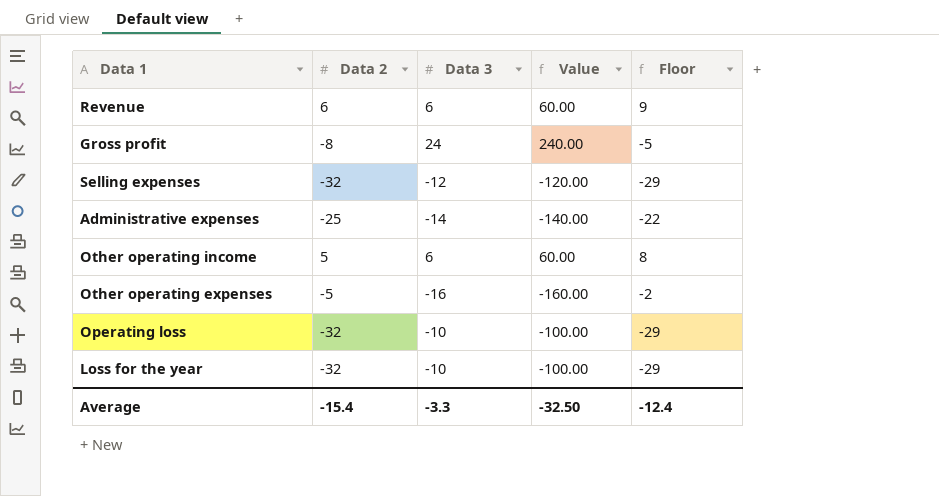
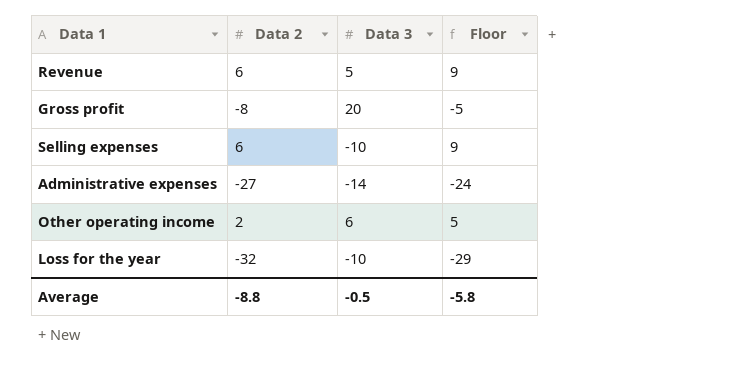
column Value | formula: [Data 3] * 10 -> none
row Other operating expenses: -5 | -16 | -160.00 | -2 -> none
row Operating loss: -32 | -10 | -100.00 | -29 -> none
Revenue | Data 3: 6 -> 5
Gross profit | Data 3: 24 -> 20
Selling expenses | Data 2: -32 -> 6
Selling expenses | Data 3: -12 -> -10
Selling expenses | Floor: -29 -> 9
Administrative expenses | Data 2: -25 -> -27
Administrative expenses | Floor: -22 -> -24
Other operating income | Data 2: 5 -> 2
Other operating income | Floor: 8 -> 5
Average | Data 2: -15.4 -> -8.8
Average | Data 3: -3.3 -> -0.5
Average | Floor: -12.4 -> -5.8

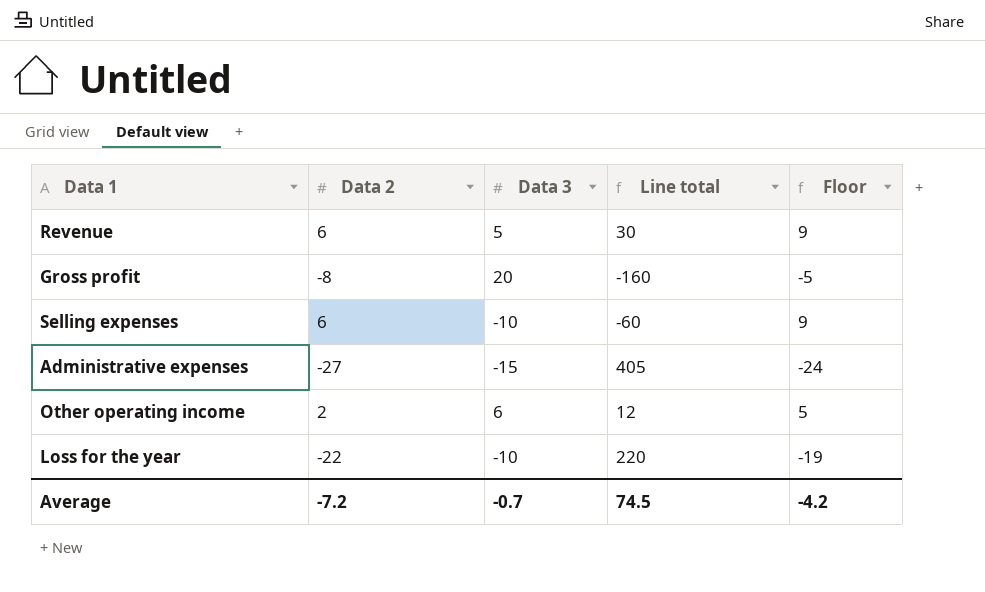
column Line total | formula: none -> [Data 2] * [Data 3]
Administrative expenses | Data 3: -14 -> -15
Loss for the year | Data 2: -32 -> -22
Loss for the year | Floor: -29 -> -19
Average | Data 2: -8.8 -> -7.2
Average | Data 3: -0.5 -> -0.7
Average | Floor: -5.8 -> -4.2

